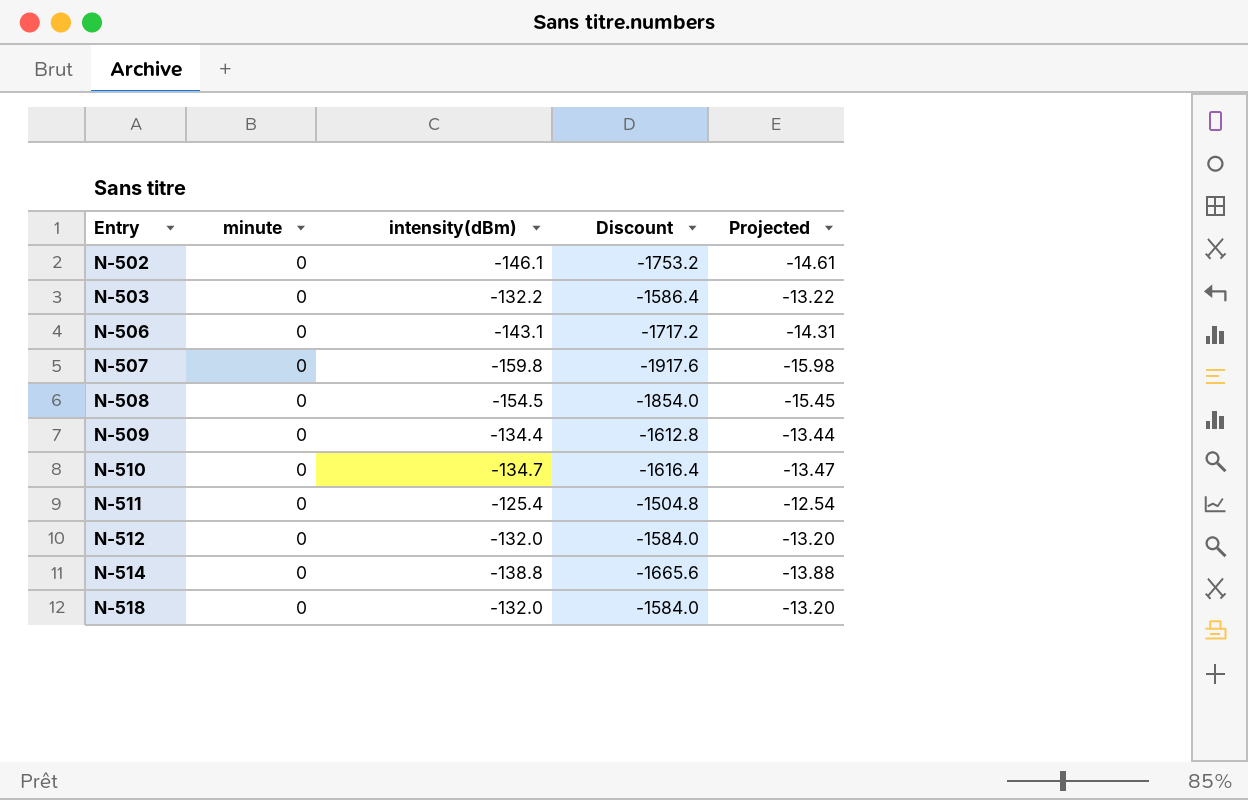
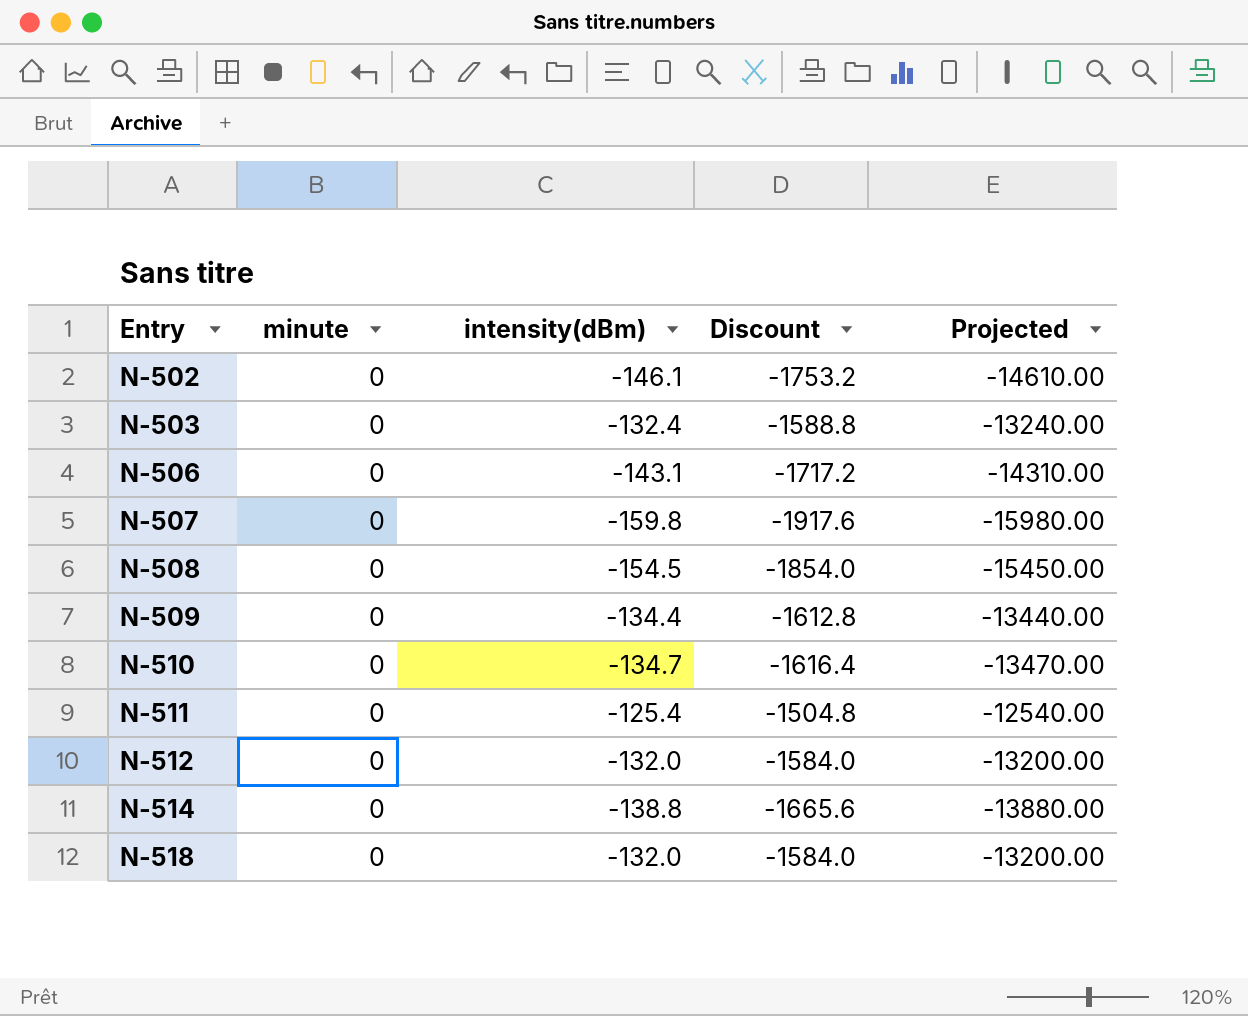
column Projected | formula: [intensity(dBm)] * 0.1 -> [intensity(dBm)] * 100
N-503 | intensity(dBm): -132.2 -> -132.4
N-503 | Discount: -1586.4 -> -1588.8

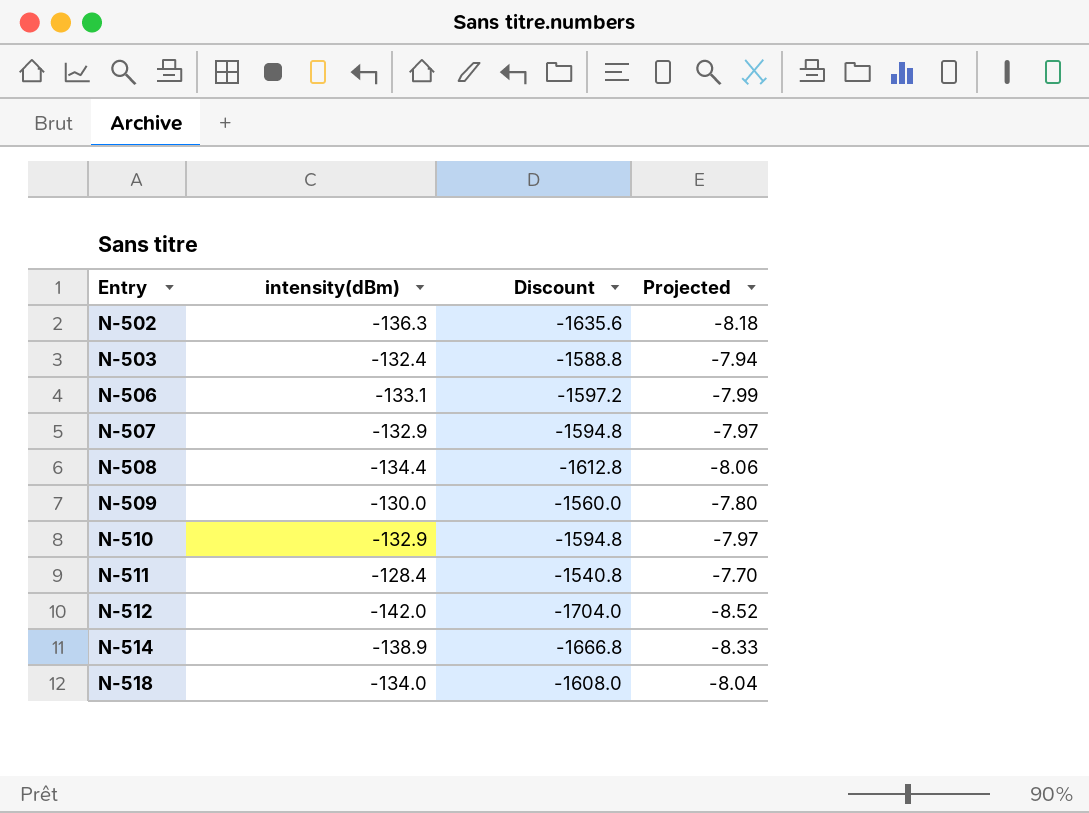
column minute | position: 2 -> none
column Projected | formula: [intensity(dBm)] * 100 -> [intensity(dBm)] * 0.06
N-502 | intensity(dBm): -146.1 -> -136.3
N-502 | Discount: -1753.2 -> -1635.6
N-506 | intensity(dBm): -143.1 -> -133.1
N-506 | Discount: -1717.2 -> -1597.2
N-507 | intensity(dBm): -159.8 -> -132.9
N-507 | Discount: -1917.6 -> -1594.8
N-508 | intensity(dBm): -154.5 -> -134.4
N-508 | Discount: -1854.0 -> -1612.8
N-509 | intensity(dBm): -134.4 -> -130.0
N-509 | Discount: -1612.8 -> -1560.0
N-510 | intensity(dBm): -134.7 -> -132.9
N-510 | Discount: -1616.4 -> -1594.8
N-511 | intensity(dBm): -125.4 -> -128.4
N-511 | Discount: -1504.8 -> -1540.8
N-512 | intensity(dBm): -132.0 -> -142.0
N-512 | Discount: -1584.0 -> -1704.0
N-514 | intensity(dBm): -138.8 -> -138.9
N-514 | Discount: -1665.6 -> -1666.8
N-518 | intensity(dBm): -132.0 -> -134.0
N-518 | Discount: -1584.0 -> -1608.0

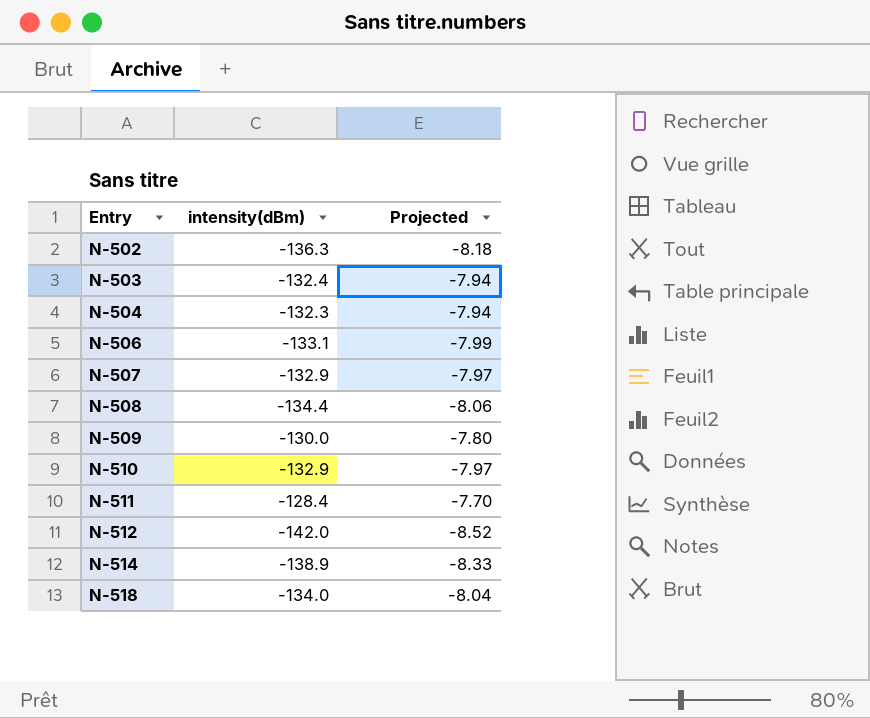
column Discount | formula: [intensity(dBm)] * 12 -> none
row N-504: none -> -132.3 | -7.94

